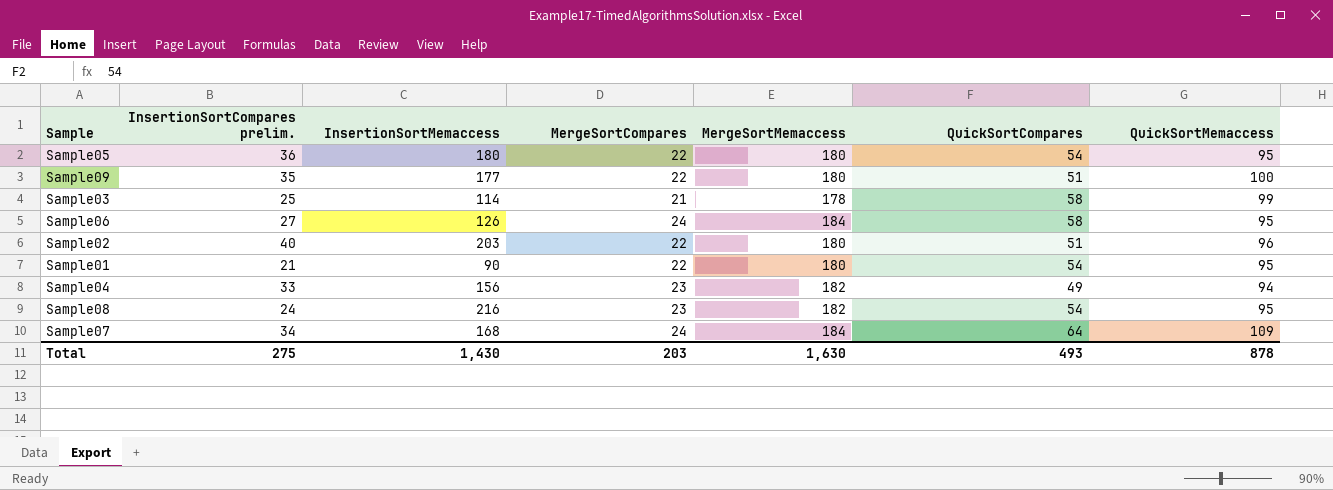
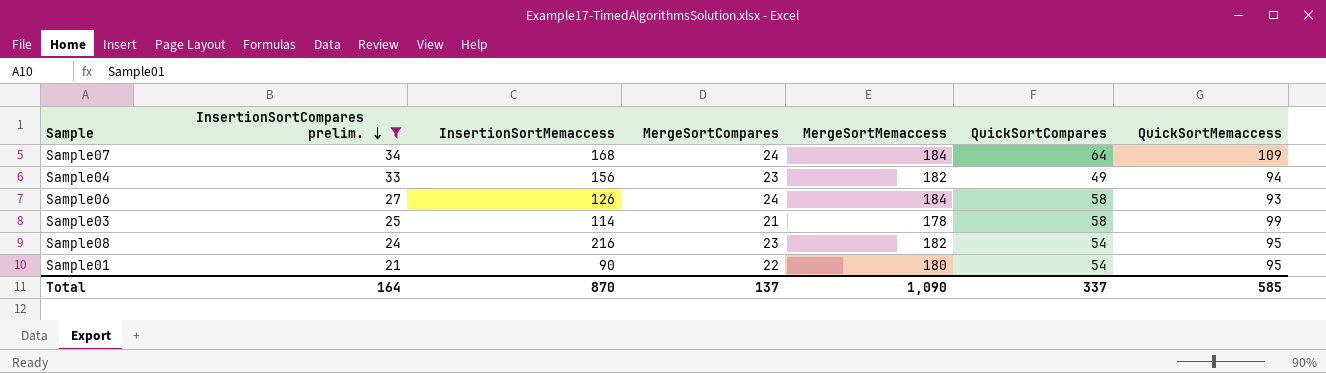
filter: none -> InsertionSortCompares prelim. <= 34
row order: none -> InsertionSortCompares prelim. descending
Sample06 | QuickSortMemaccess: 95 -> 93
Total | InsertionSortCompares prelim.: 275 -> 164
Total | InsertionSortMemaccess: 1,430 -> 870
Total | MergeSortCompares: 203 -> 137
Total | MergeSortMemaccess: 1,630 -> 1,090
Total | QuickSortCompares: 493 -> 337
Total | QuickSortMemaccess: 878 -> 585

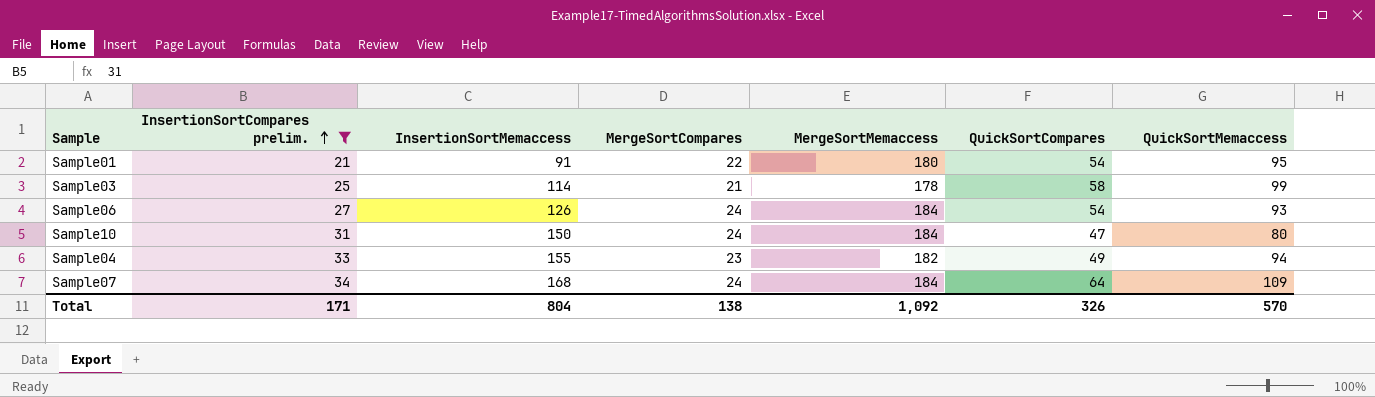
row order: InsertionSortCompares prelim. descending -> InsertionSortCompares prelim. ascending
row Sample08: 24 | 216 | 23 | 182 | 54 | 95 -> none
Sample01 | InsertionSortMemaccess: 90 -> 91
Sample06 | QuickSortCompares: 58 -> 54
row Sample10: none -> 31 | 150 | 24 | 184 | 47 | 80
Sample04 | InsertionSortMemaccess: 156 -> 155
Total | InsertionSortCompares prelim.: 164 -> 171
Total | InsertionSortMemaccess: 870 -> 804
Total | MergeSortCompares: 137 -> 138
Total | MergeSortMemaccess: 1,090 -> 1,092
Total | QuickSortCompares: 337 -> 326
Total | QuickSortMemaccess: 585 -> 570

